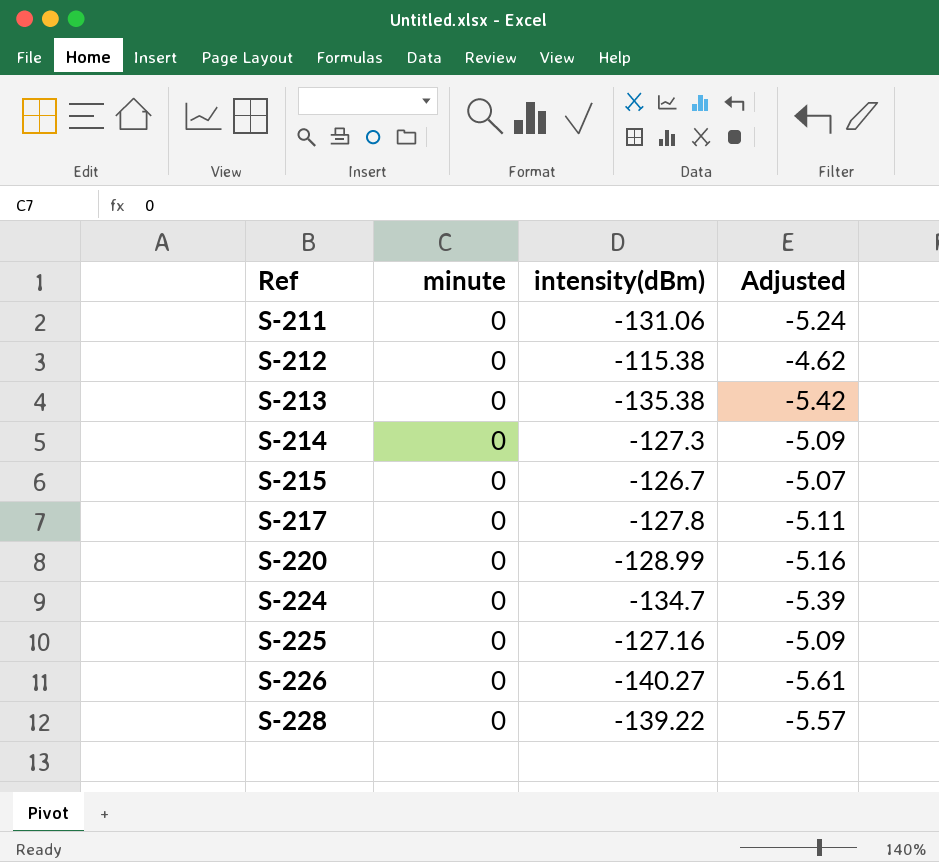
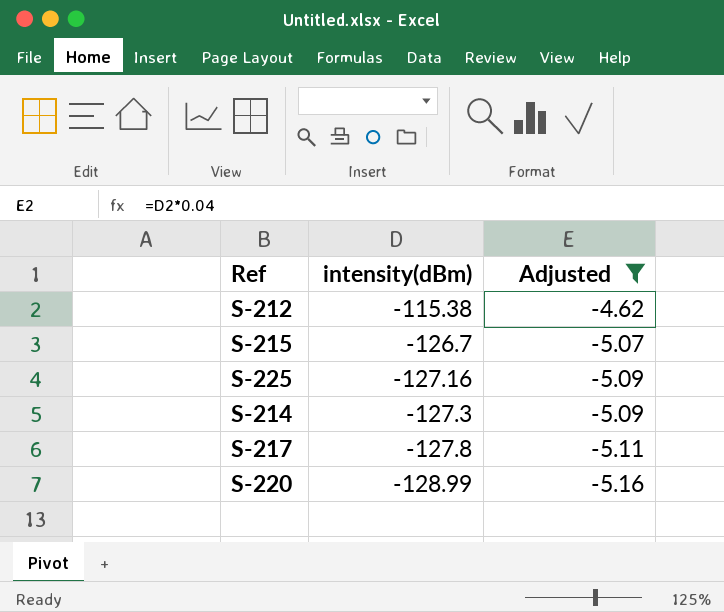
filter: none -> Adjusted >= -5.16
row order: Ref ascending -> intensity(dBm) descending
column minute | position: 2 -> none

